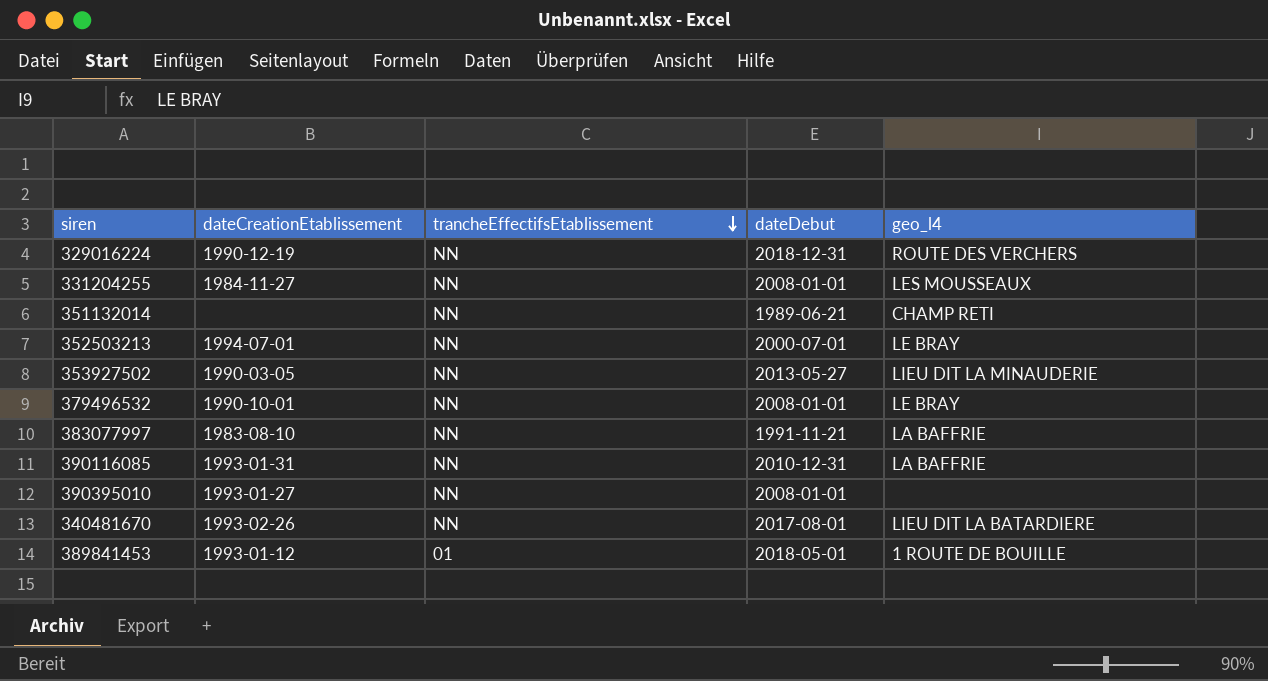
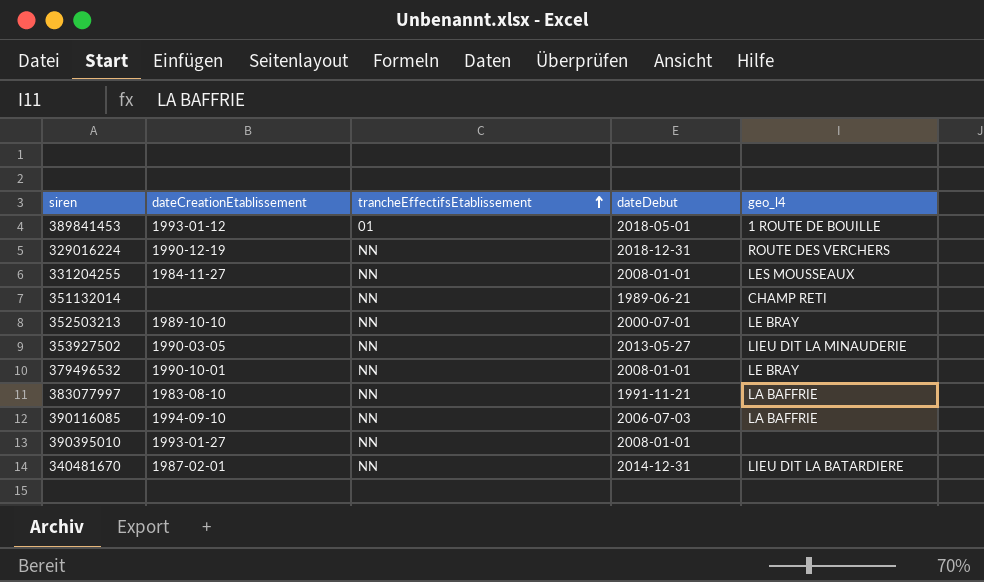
row order: trancheEffectifsEtablissement descending -> trancheEffectifsEtablissement ascending
352503213 | dateCreationEtablissement: 1994-07-01 -> 1989-10-10
390116085 | dateCreationEtablissement: 1993-01-31 -> 1994-09-10
390116085 | dateDebut: 2010-12-31 -> 2006-07-03
340481670 | dateCreationEtablissement: 1993-02-26 -> 1987-02-01
340481670 | dateDebut: 2017-08-01 -> 2014-12-31

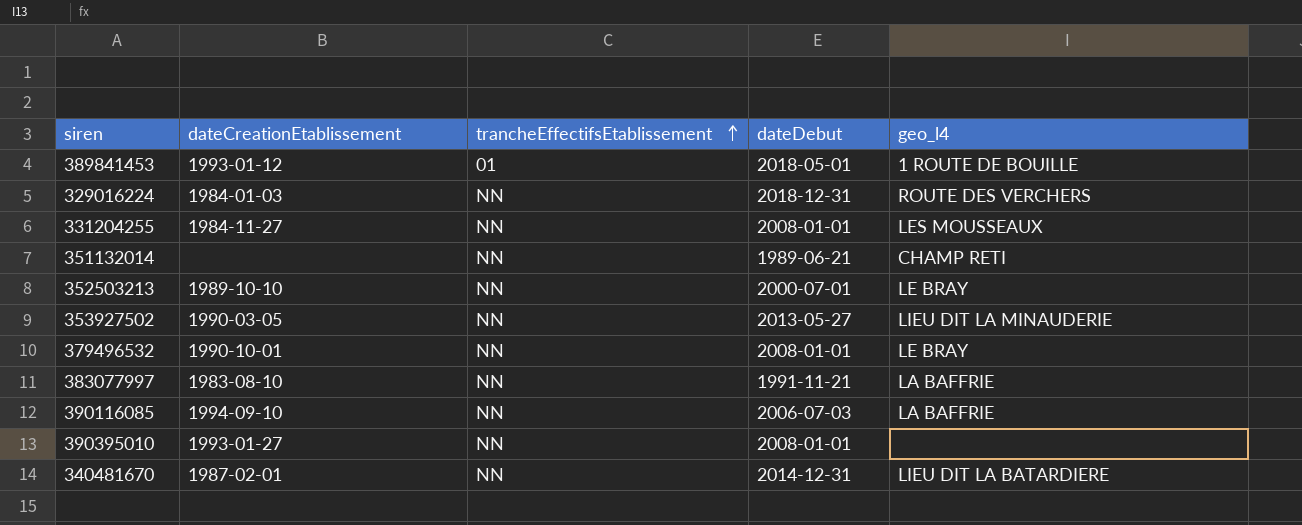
329016224 | dateCreationEtablissement: 1990-12-19 -> 1984-01-03

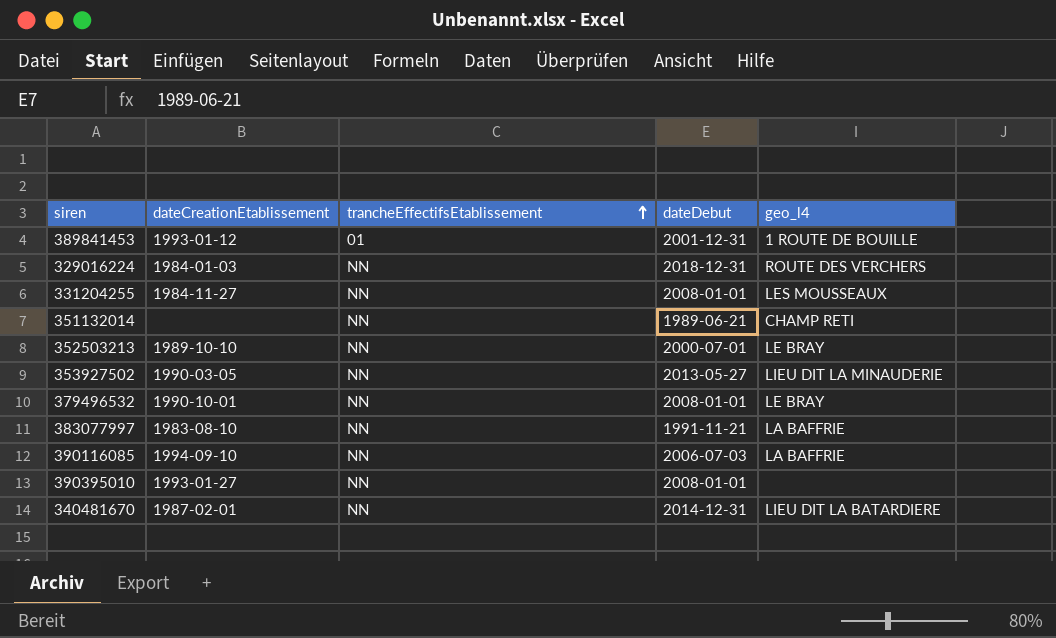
389841453 | dateDebut: 2018-05-01 -> 2001-12-31

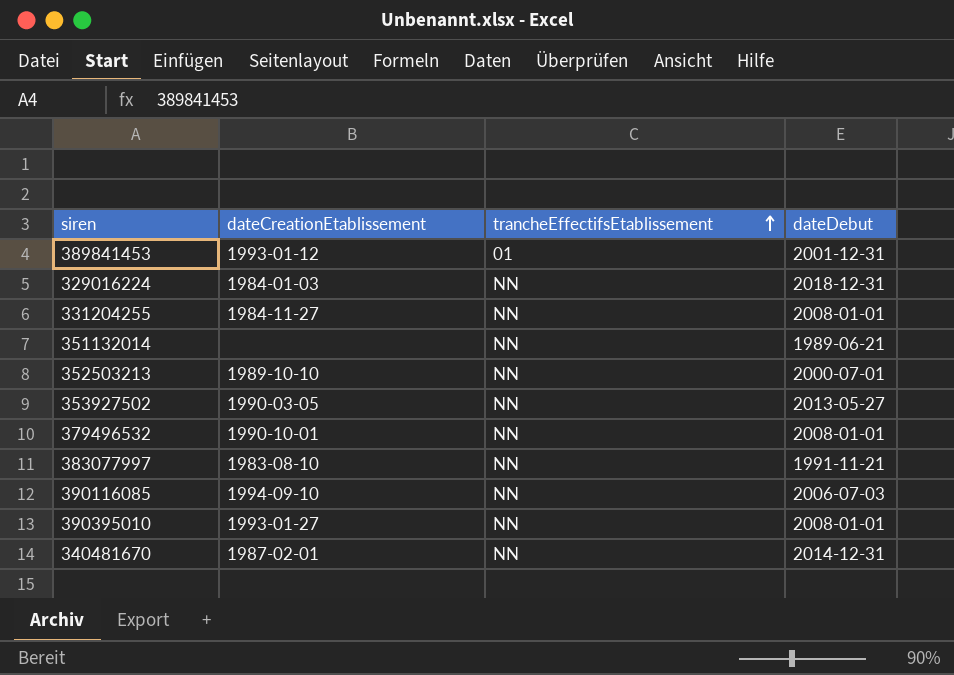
column geo_l4 | position: 5 -> none

